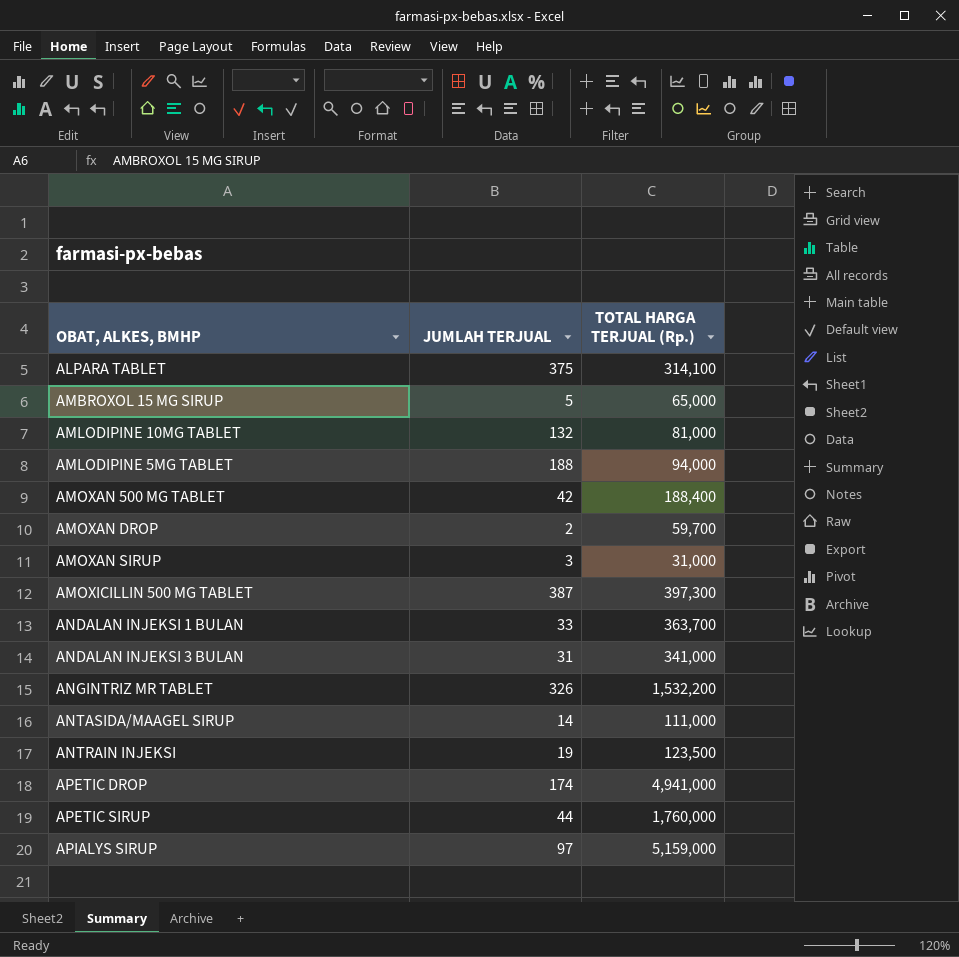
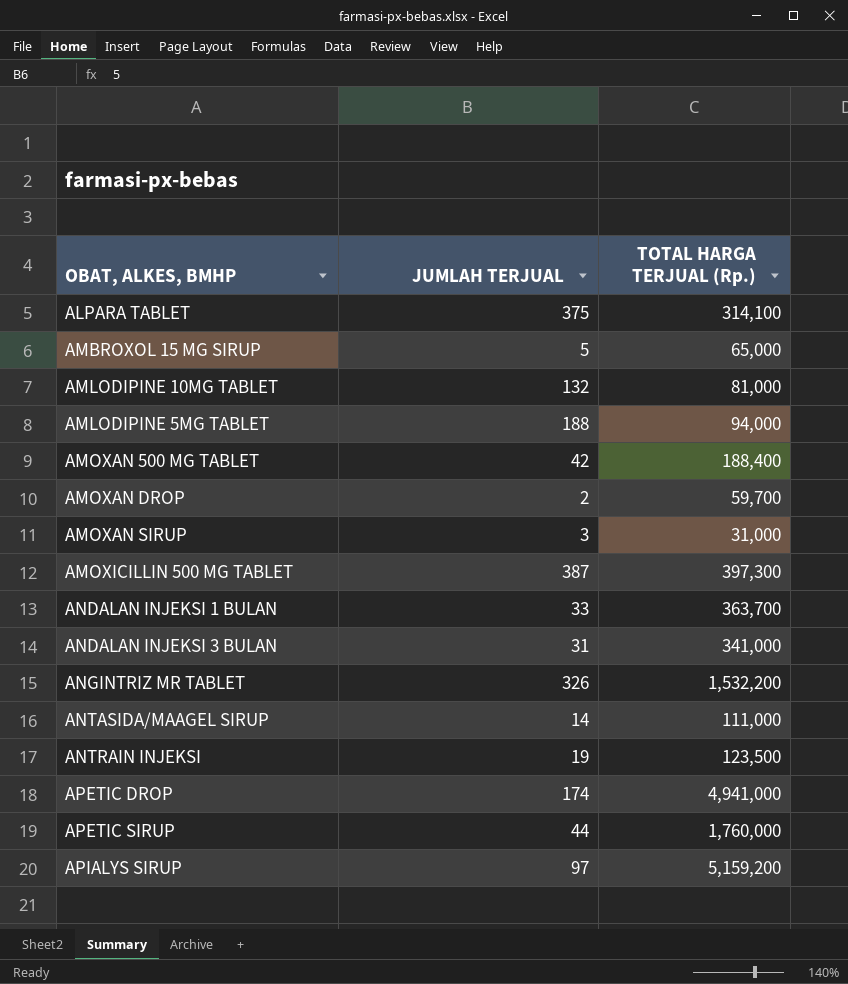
APIALYS SIRUP | TOTAL HARGA TERJUAL (Rp.): 5,159,000 -> 5,159,200

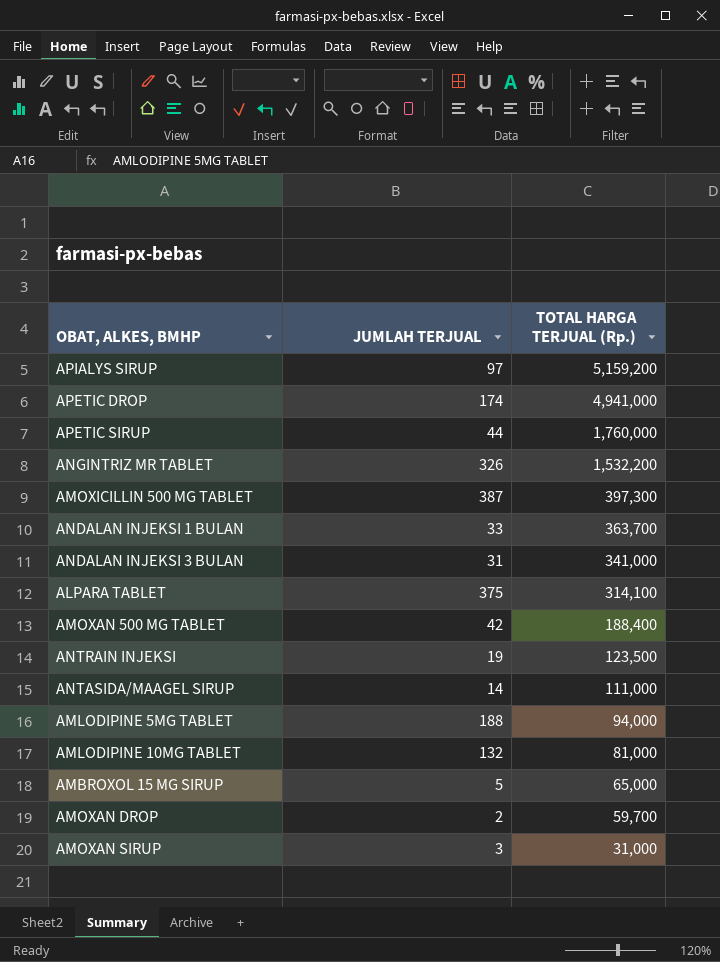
row order: none -> TOTAL HARGA TERJUAL (Rp.) descending

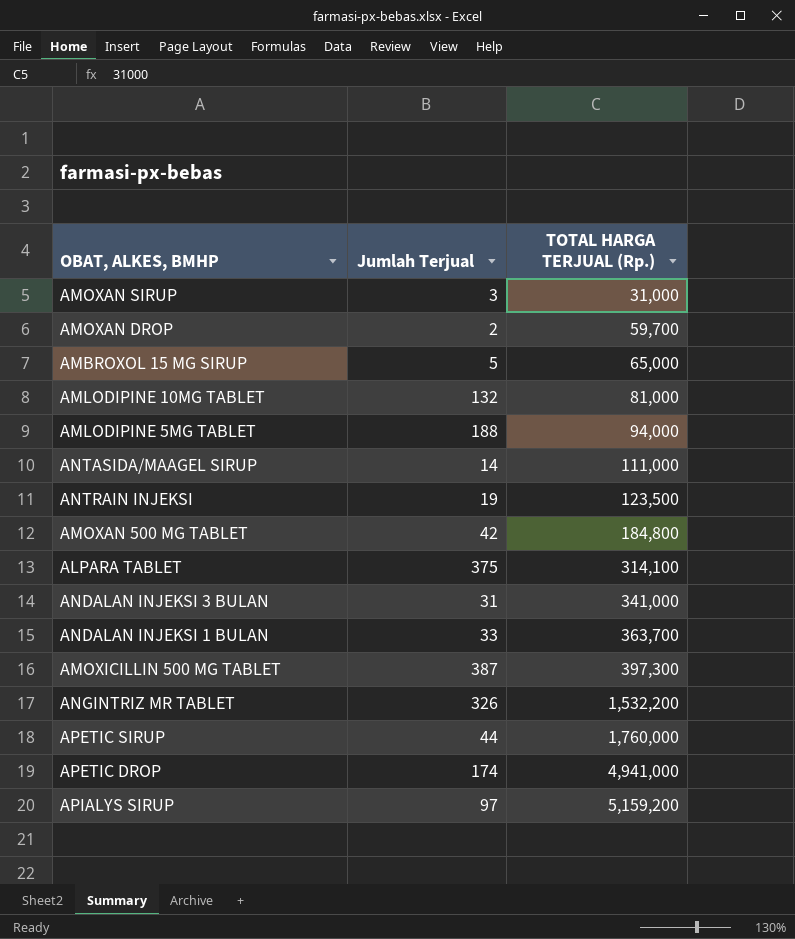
row order: TOTAL HARGA TERJUAL (Rp.) descending -> TOTAL HARGA TERJUAL (Rp.) ascending
column name: JUMLAH TERJUAL -> Jumlah Terjual
AMOXAN 500 MG TABLET | TOTAL HARGA TERJUAL (Rp.): 188,400 -> 184,800

